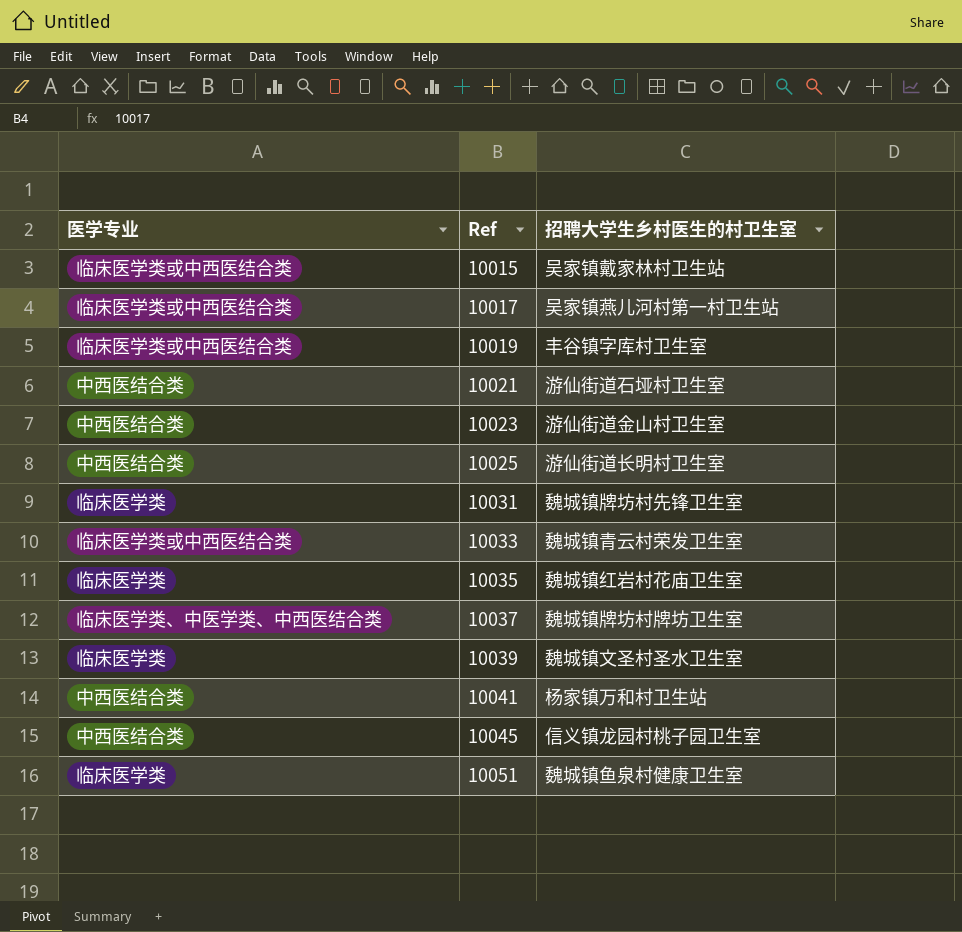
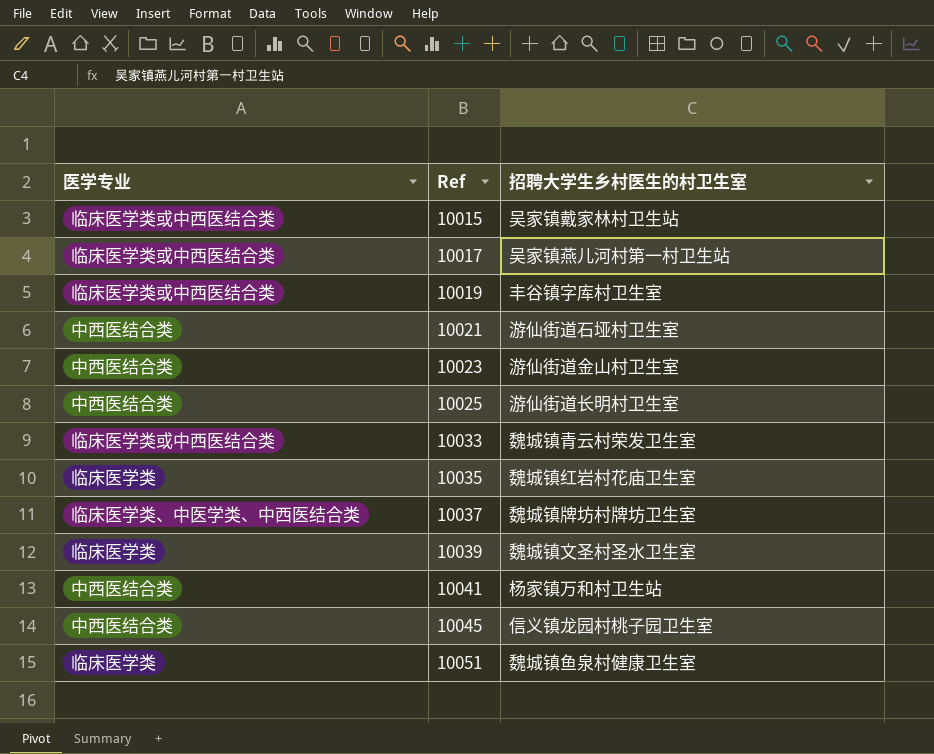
row 10031: 临床医学类 | 魏城镇牌坊村先锋卫生室 -> none

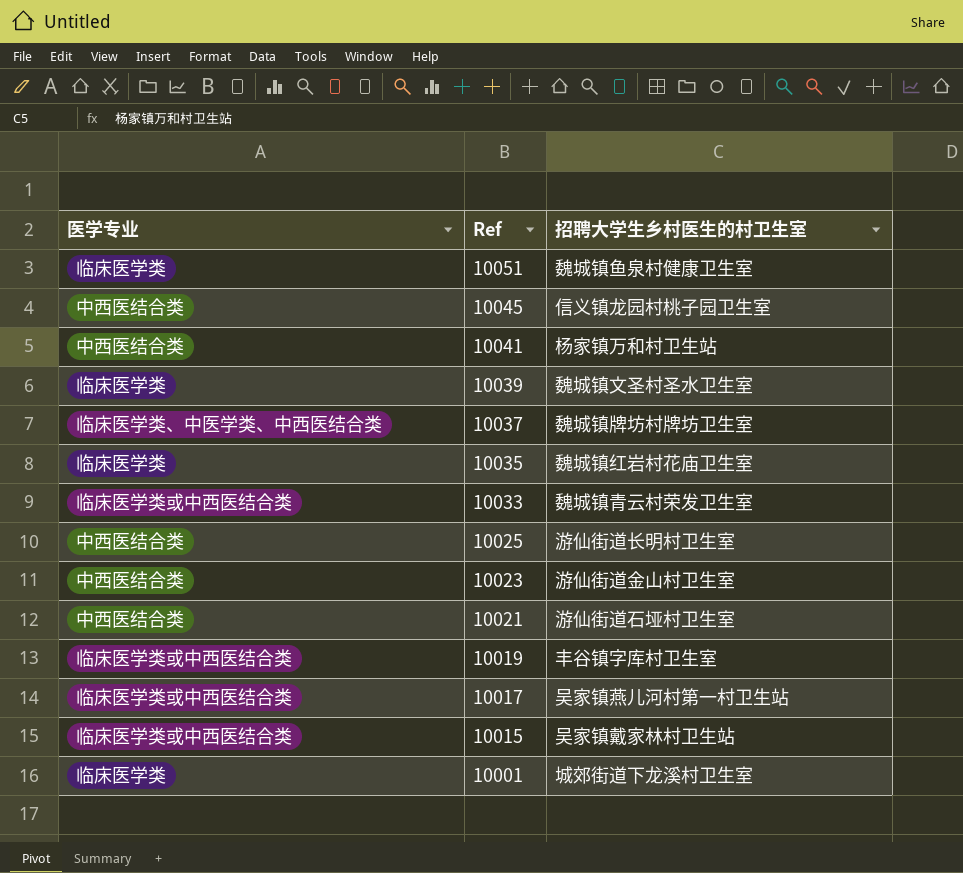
row order: Ref ascending -> Ref descending
row 10001: none -> 临床医学类 | 城郊街道下龙溪村卫生室

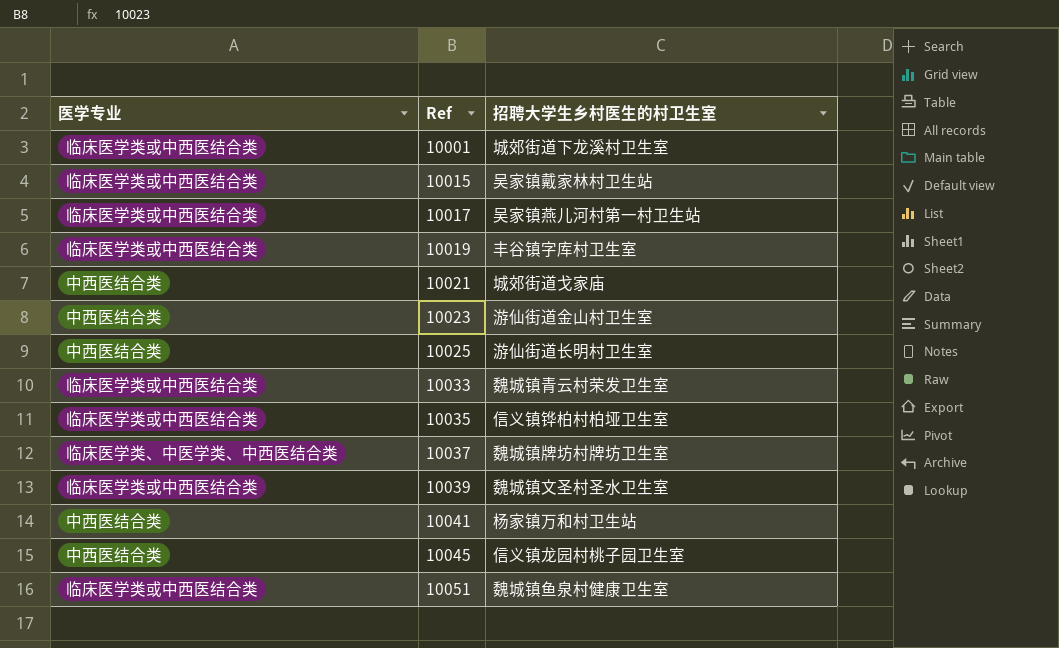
row order: Ref descending -> Ref ascending
10001 | 医学专业: 临床医学类 -> 临床医学类或中西医结合类
10021 | 招聘大学生乡村医生的村卫生室: 游仙街道石垭村卫生室 -> 城郊街道戈家庙
10035 | 医学专业: 临床医学类 -> 临床医学类或中西医结合类
10035 | 招聘大学生乡村医生的村卫生室: 魏城镇红岩村花庙卫生室 -> 信义镇铧柏村柏垭卫生室
10039 | 医学专业: 临床医学类 -> 临床医学类或中西医结合类
10051 | 医学专业: 临床医学类 -> 临床医学类或中西医结合类

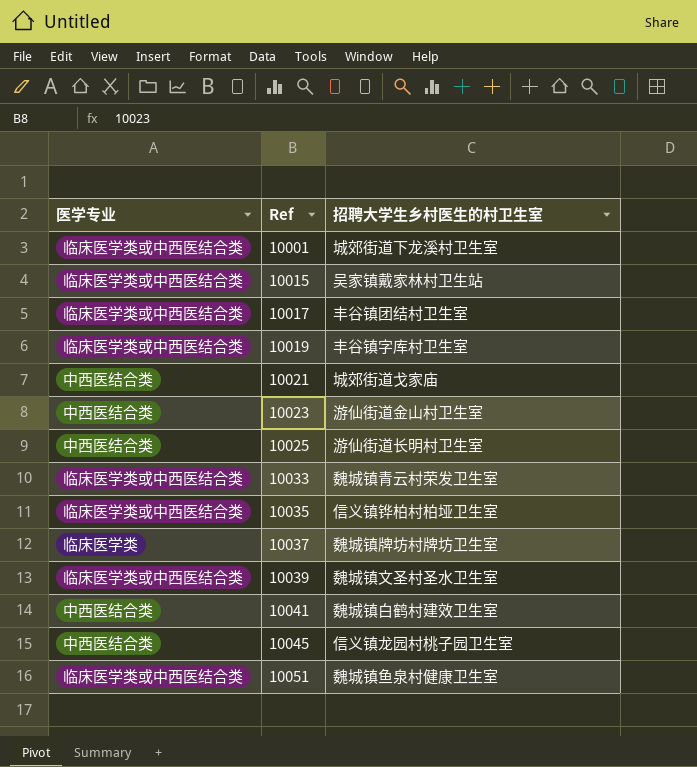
10017 | 招聘大学生乡村医生的村卫生室: 吴家镇燕儿河村第一村卫生站 -> 丰谷镇团结村卫生室
10037 | 医学专业: 临床医学类、中医学类、中西医结合类 -> 临床医学类
10041 | 招聘大学生乡村医生的村卫生室: 杨家镇万和村卫生站 -> 魏城镇白鹤村建效卫生室

